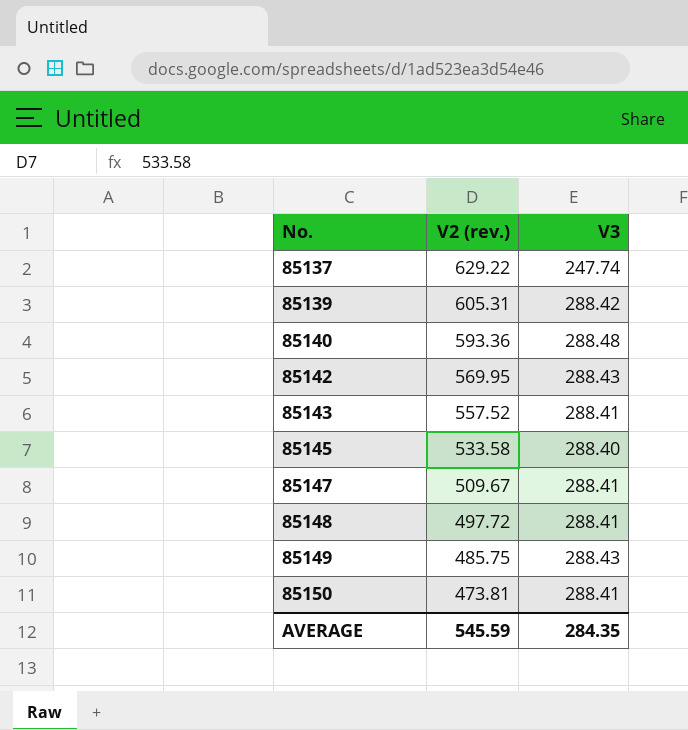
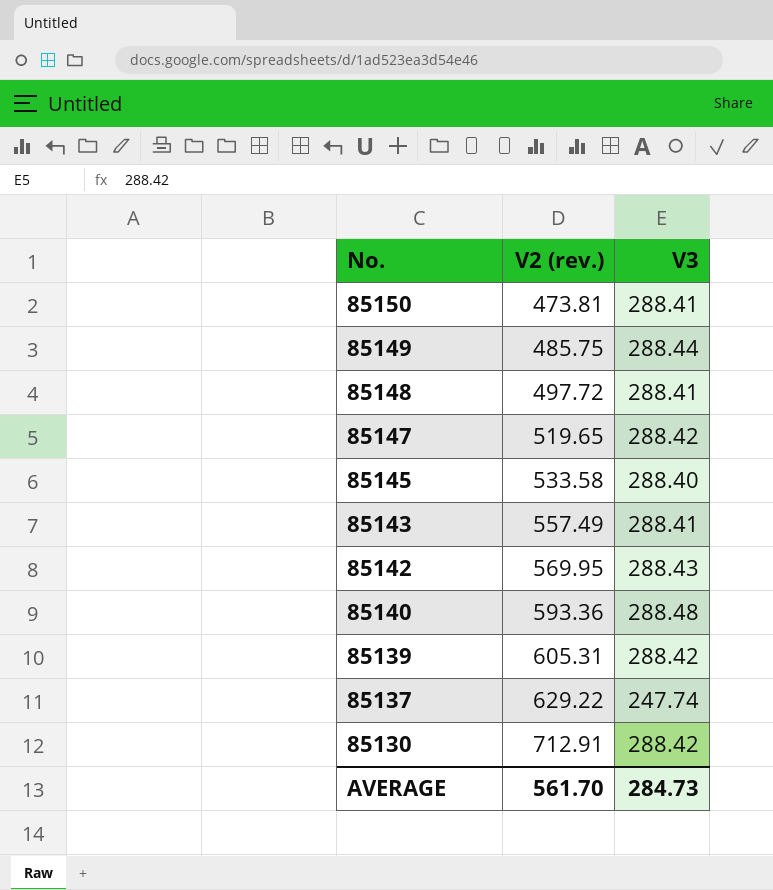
row order: No. ascending -> No. descending
85149 | V3: 288.43 -> 288.44
85147 | V2 (rev.): 509.67 -> 519.65
85147 | V3: 288.41 -> 288.42
85143 | V2 (rev.): 557.52 -> 557.49
row 85130: none -> 712.91 | 288.42
AVERAGE | V2 (rev.): 545.59 -> 561.70
AVERAGE | V3: 284.35 -> 284.73

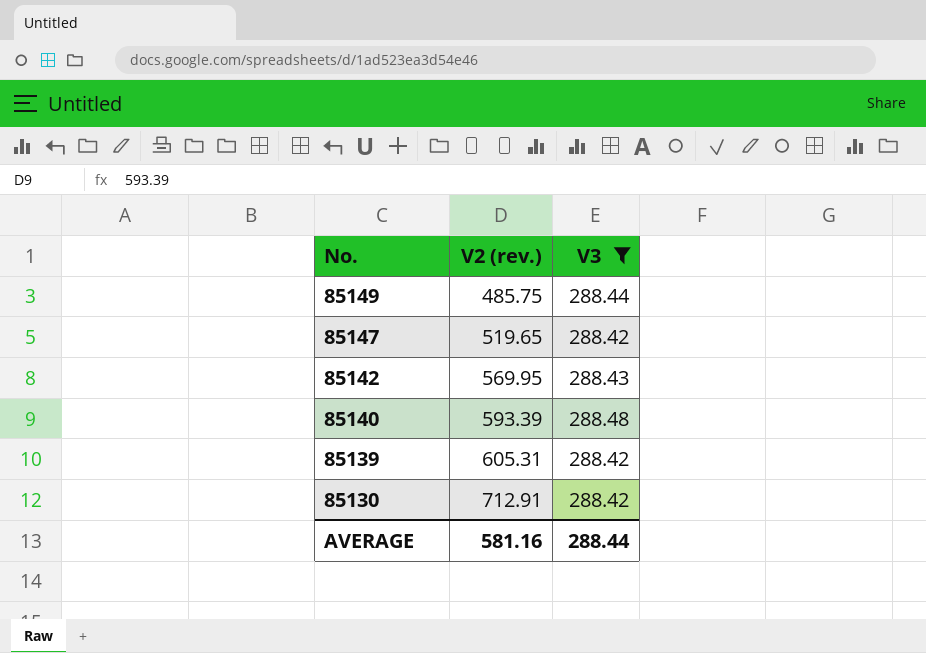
filter: none -> V3 >= 288.42
85140 | V2 (rev.): 593.36 -> 593.39
AVERAGE | V2 (rev.): 561.70 -> 581.16
AVERAGE | V3: 284.73 -> 288.44

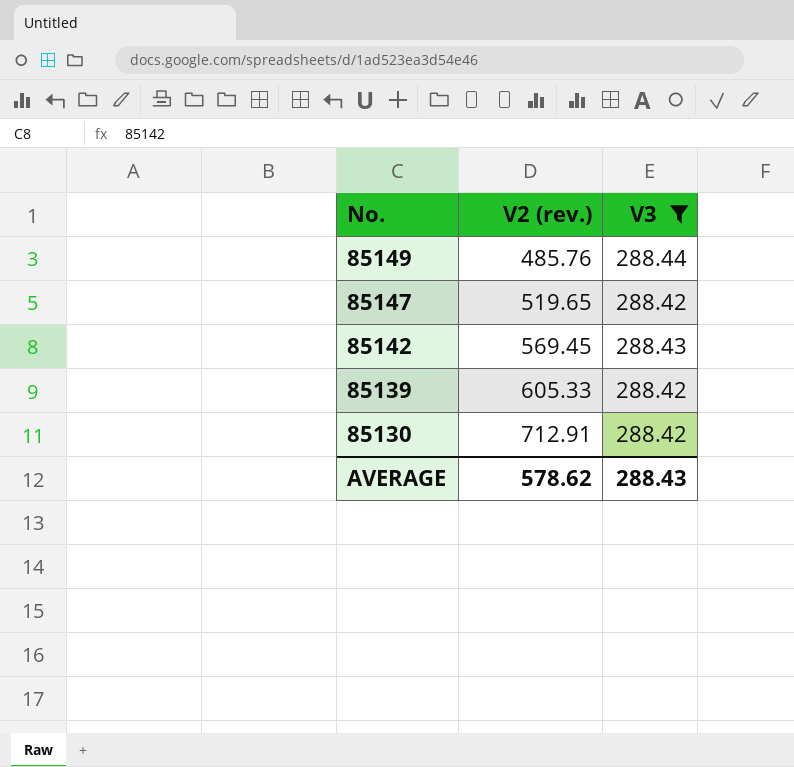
row 85140: 593.39 | 288.48 -> none
85149 | V2 (rev.): 485.75 -> 485.76
85142 | V2 (rev.): 569.95 -> 569.45
85139 | V2 (rev.): 605.31 -> 605.33
AVERAGE | V2 (rev.): 581.16 -> 578.62
AVERAGE | V3: 288.44 -> 288.43

